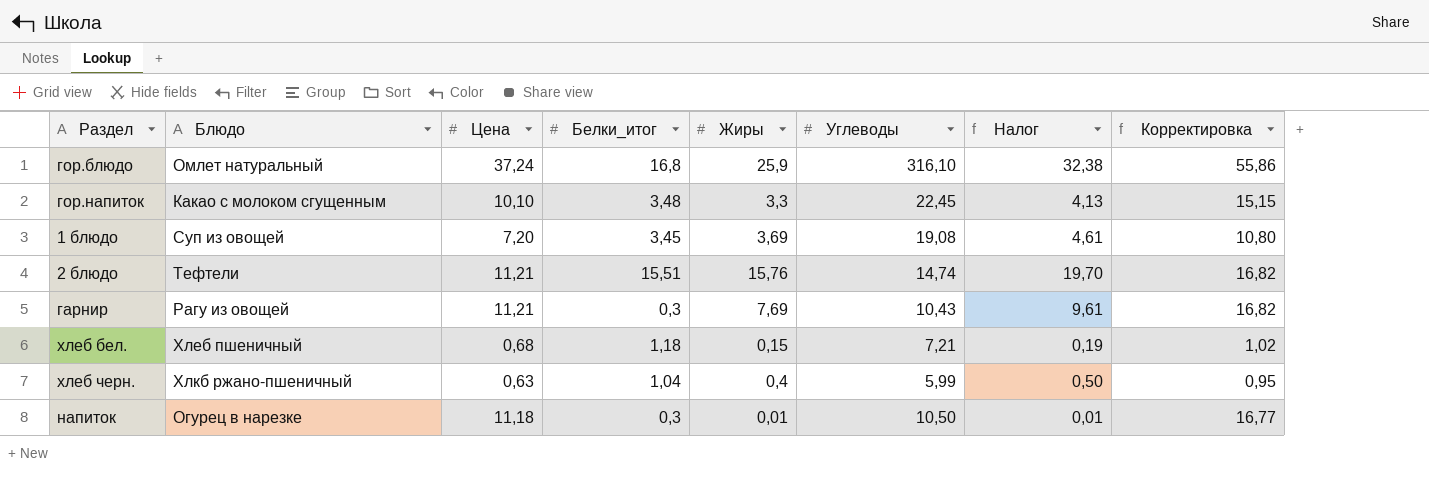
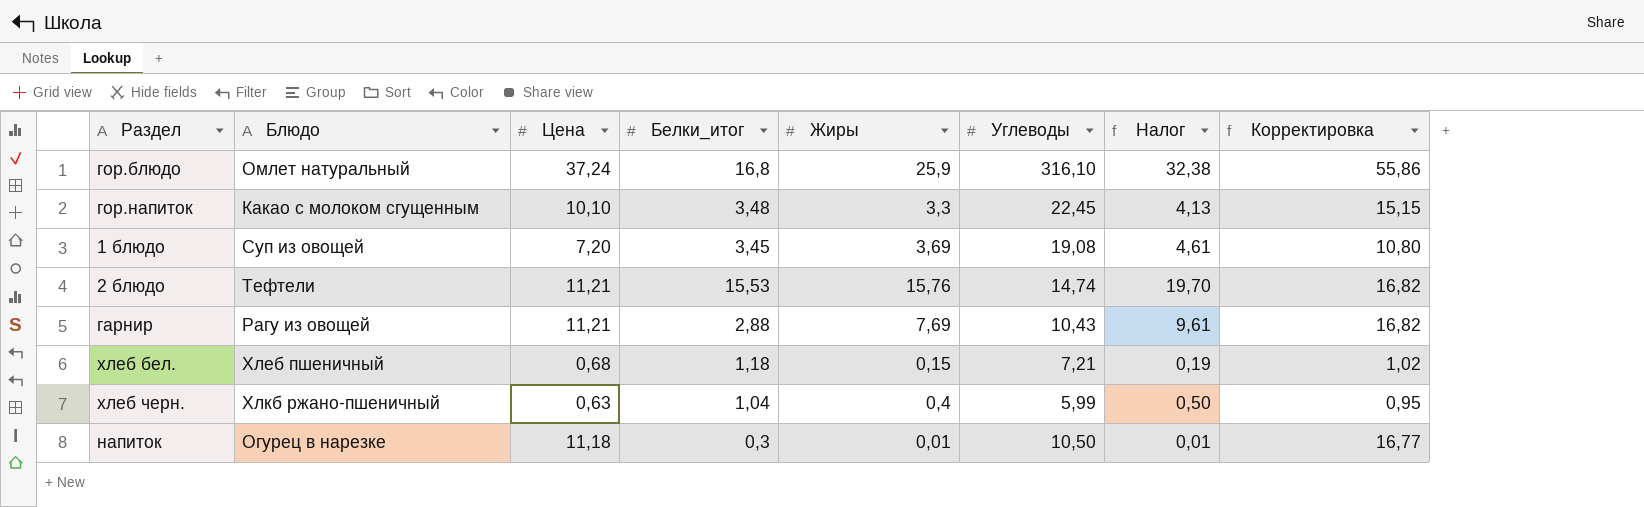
2 блюдо | Белки_итог: 15,51 -> 15,53
гарнир | Белки_итог: 0,3 -> 2,88

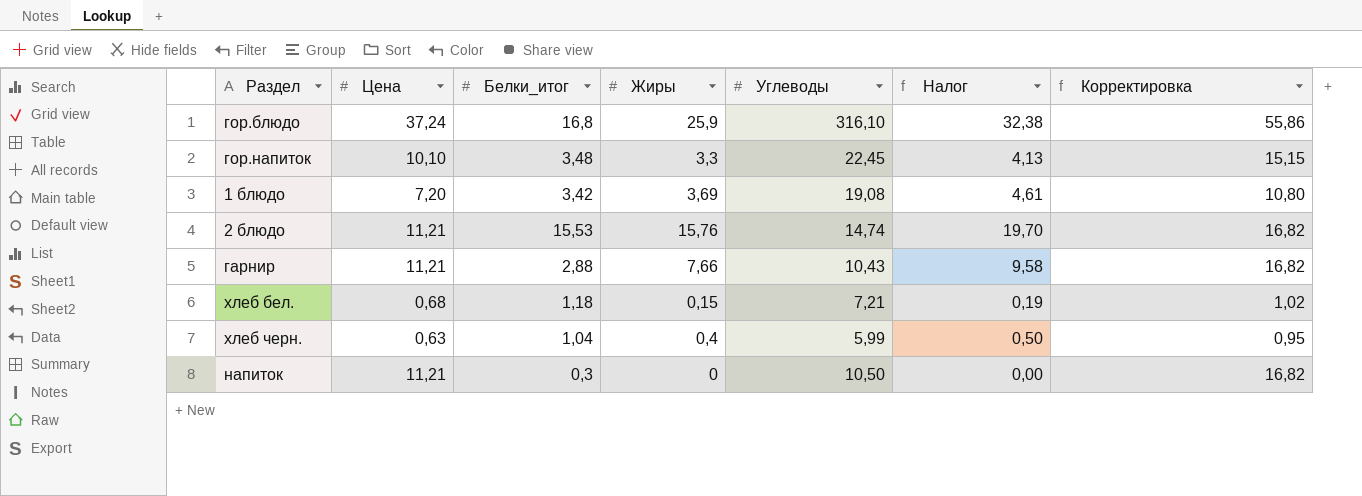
column Блюдо | position: 2 -> none
1 блюдо | Белки_итог: 3,45 -> 3,42
гарнир | Жиры: 7,69 -> 7,66
гарнир | Налог: 9,61 -> 9,58
напиток | Цена: 11,18 -> 11,21
напиток | Жиры: 0,01 -> 0
напиток | Налог: 0,01 -> 0,00
напиток | Корректировка: 16,77 -> 16,82

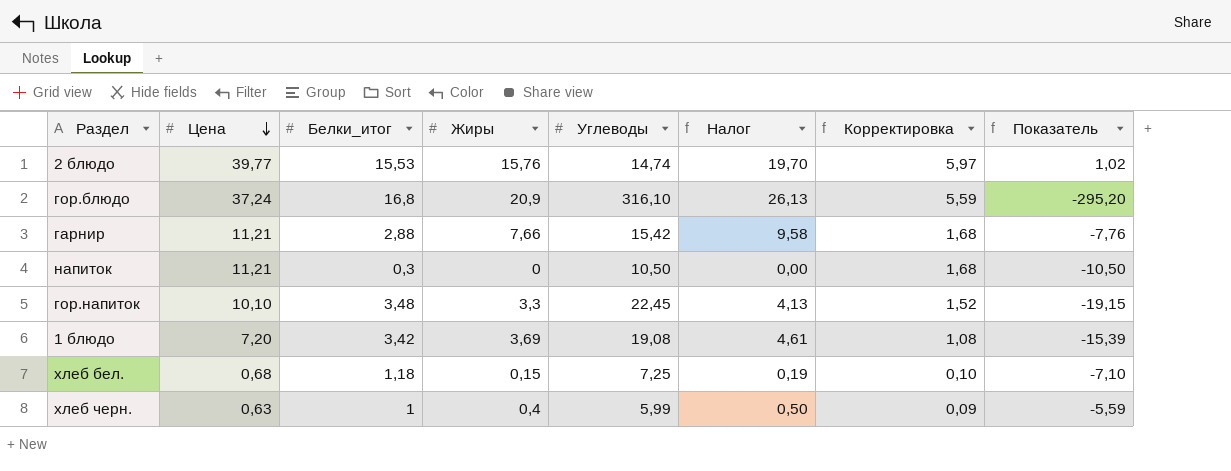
row order: none -> Цена descending
column Корректировка | formula: [Цена] * 1,5 -> [Цена] * 0,15
column Показатель | formula: none -> [Жиры] - [Углеводы]
2 блюдо | Цена: 11,21 -> 39,77
гор.блюдо | Жиры: 25,9 -> 20,9
гор.блюдо | Налог: 32,38 -> 26,13
гарнир | Углеводы: 10,43 -> 15,42
хлеб бел. | Углеводы: 7,21 -> 7,25
хлеб черн. | Белки_итог: 1,04 -> 1

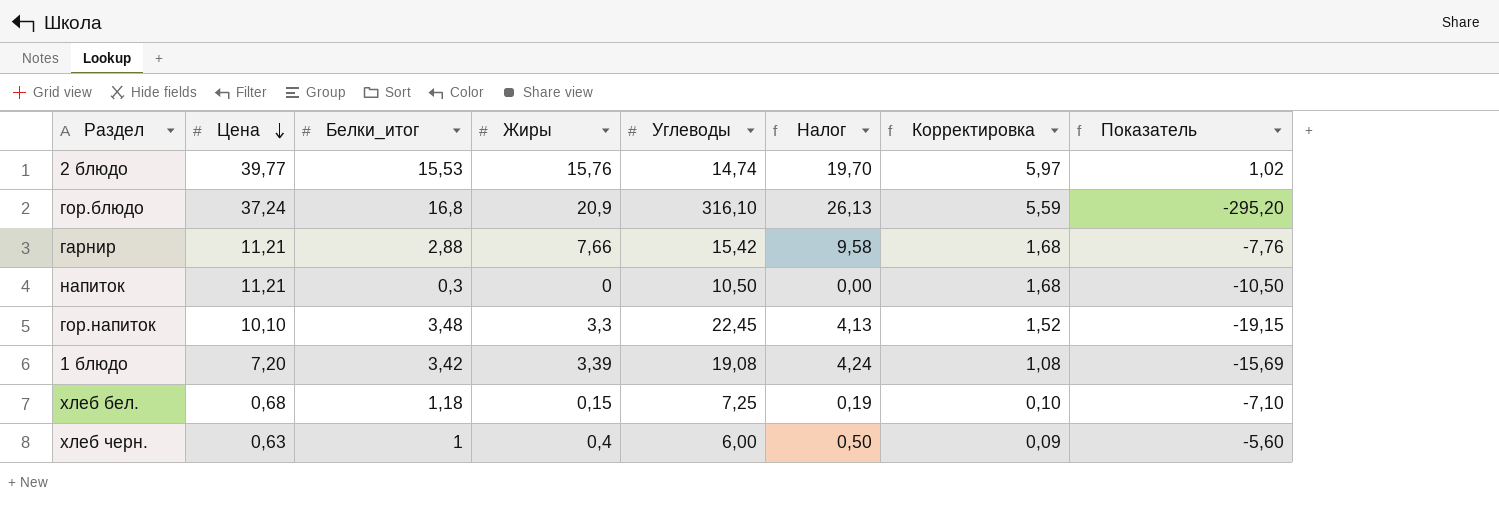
1 блюдо | Жиры: 3,69 -> 3,39
1 блюдо | Налог: 4,61 -> 4,24
1 блюдо | Показатель: -15,39 -> -15,69
хлеб черн. | Углеводы: 5,99 -> 6,00
хлеб черн. | Показатель: -5,59 -> -5,60

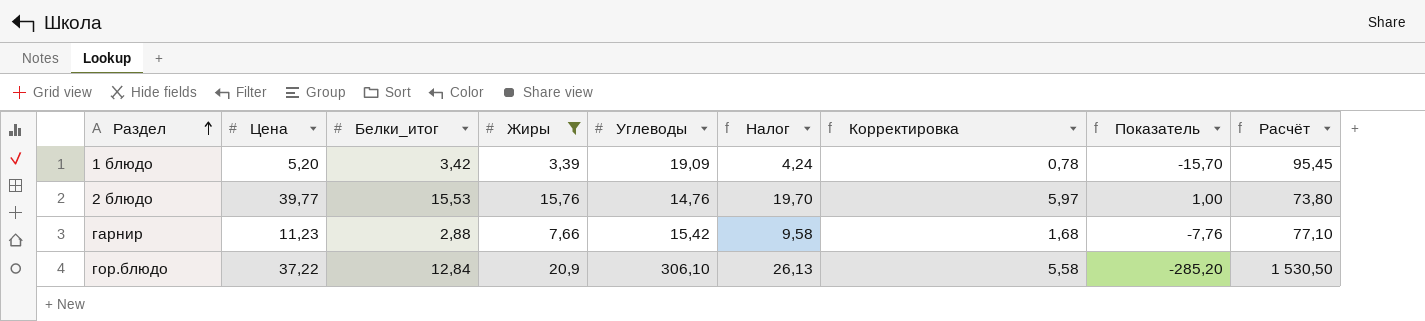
filter: none -> Жиры >= 3,39
row order: Цена descending -> Раздел ascending
column Расчёт | formula: none -> [Углеводы] * 5
1 блюдо | Цена: 7,20 -> 5,20
1 блюдо | Углеводы: 19,08 -> 19,09
1 блюдо | Корректировка: 1,08 -> 0,78
1 блюдо | Показатель: -15,69 -> -15,70
2 блюдо | Углеводы: 14,74 -> 14,76
2 блюдо | Показатель: 1,02 -> 1,00
гарнир | Цена: 11,21 -> 11,23
гор.блюдо | Цена: 37,24 -> 37,22
гор.блюдо | Белки_итог: 16,8 -> 12,84
гор.блюдо | Углеводы: 316,10 -> 306,10
гор.блюдо | Корректировка: 5,59 -> 5,58
гор.блюдо | Показатель: -295,20 -> -285,20

